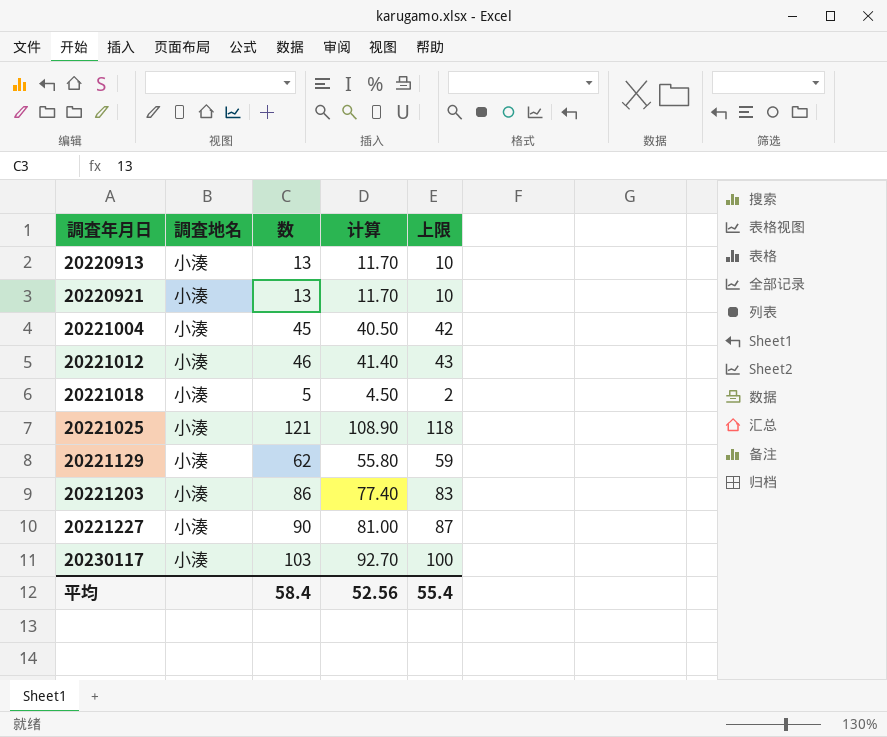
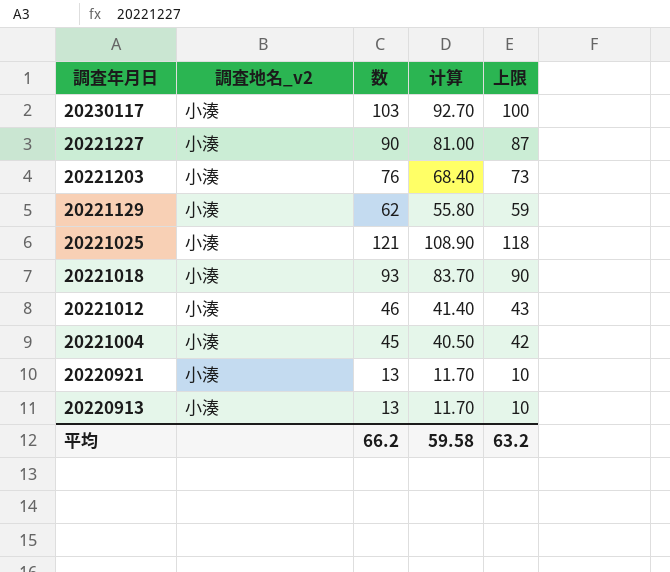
row order: 調査年月日 ascending -> 調査年月日 descending
column name: 調査地名 -> 調査地名_v2
20221203 | 数: 86 -> 76
20221203 | 计算: 77.40 -> 68.40
20221203 | 上限: 83 -> 73
20221018 | 数: 5 -> 93
20221018 | 计算: 4.50 -> 83.70
20221018 | 上限: 2 -> 90
平均 | 数: 58.4 -> 66.2
平均 | 计算: 52.56 -> 59.58
平均 | 上限: 55.4 -> 63.2

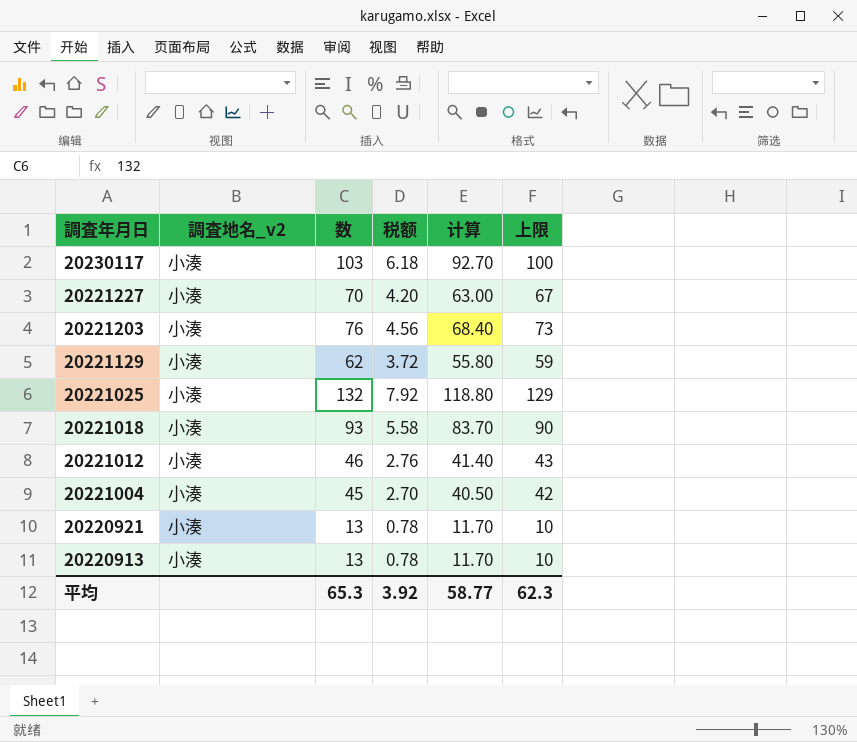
column 税额 | formula: none -> [数] * 0.06
20221227 | 数: 90 -> 70
20221227 | 计算: 81.00 -> 63.00
20221227 | 上限: 87 -> 67
20221025 | 数: 121 -> 132
20221025 | 计算: 108.90 -> 118.80
20221025 | 上限: 118 -> 129
平均 | 数: 66.2 -> 65.3
平均 | 计算: 59.58 -> 58.77
平均 | 上限: 63.2 -> 62.3

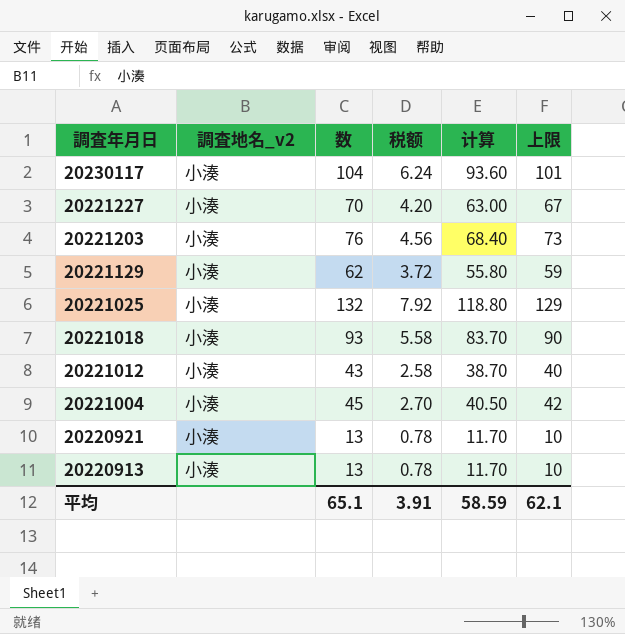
20230117 | 数: 103 -> 104
20230117 | 税额: 6.18 -> 6.24
20230117 | 计算: 92.70 -> 93.60
20230117 | 上限: 100 -> 101
20221012 | 数: 46 -> 43
20221012 | 税额: 2.76 -> 2.58
20221012 | 计算: 41.40 -> 38.70
20221012 | 上限: 43 -> 40
平均 | 数: 65.3 -> 65.1
平均 | 税额: 3.92 -> 3.91
平均 | 计算: 58.77 -> 58.59
平均 | 上限: 62.3 -> 62.1

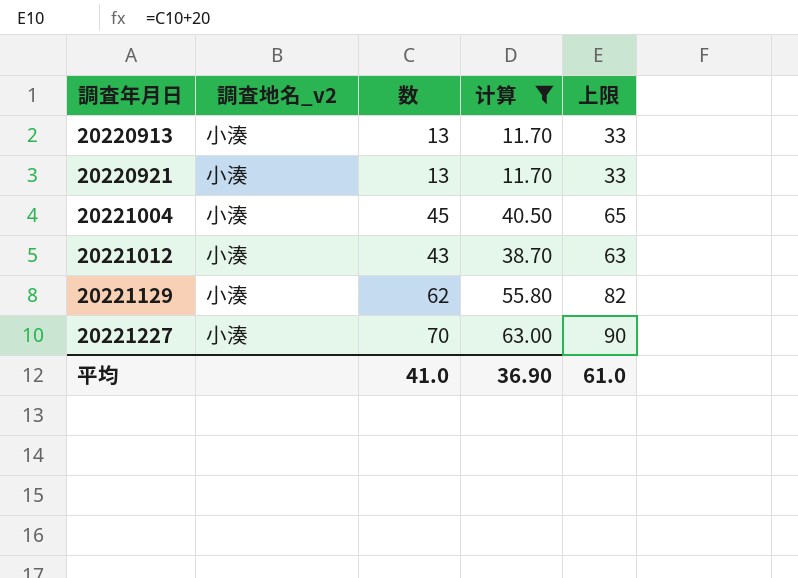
filter: none -> 计算 <= 63.00
row order: 調査年月日 descending -> 調査年月日 ascending
column 税额 | formula: [数] * 0.06 -> none
column 上限 | formula: [数] - 3 -> [数] + 20
平均 | 数: 65.1 -> 41.0
平均 | 计算: 58.59 -> 36.90
平均 | 上限: 62.1 -> 61.0

